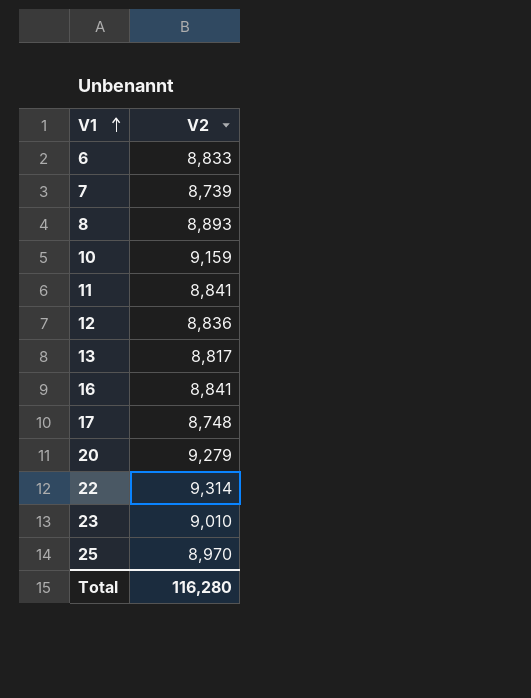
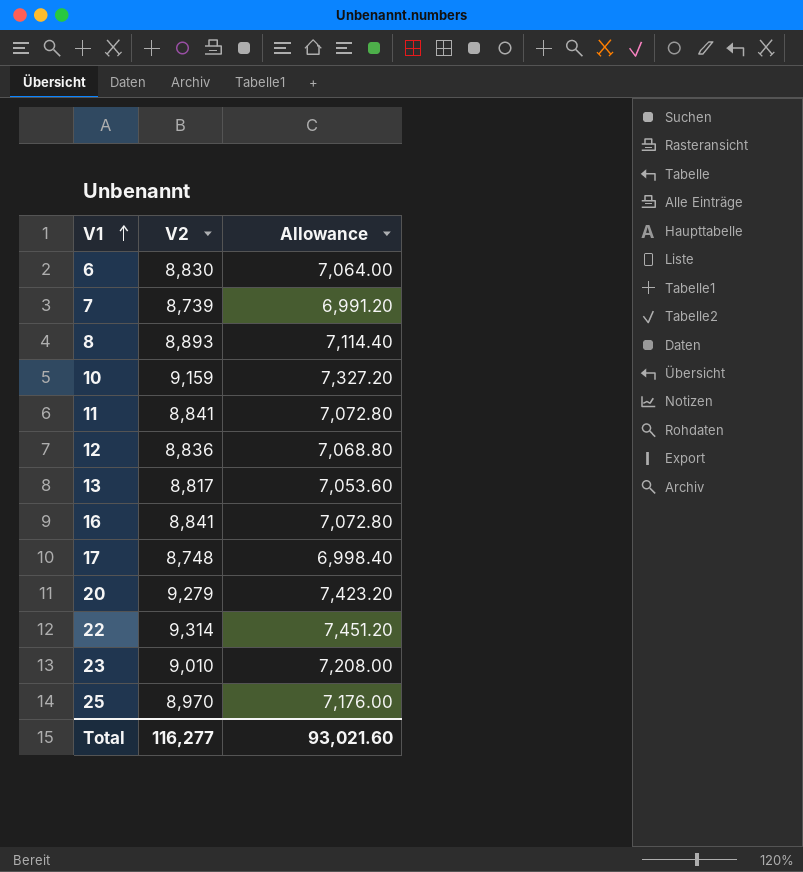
column Allowance | formula: none -> [V2] * 0.8
6 | V2: 8,833 -> 8,830
Total | V2: 116,280 -> 116,277

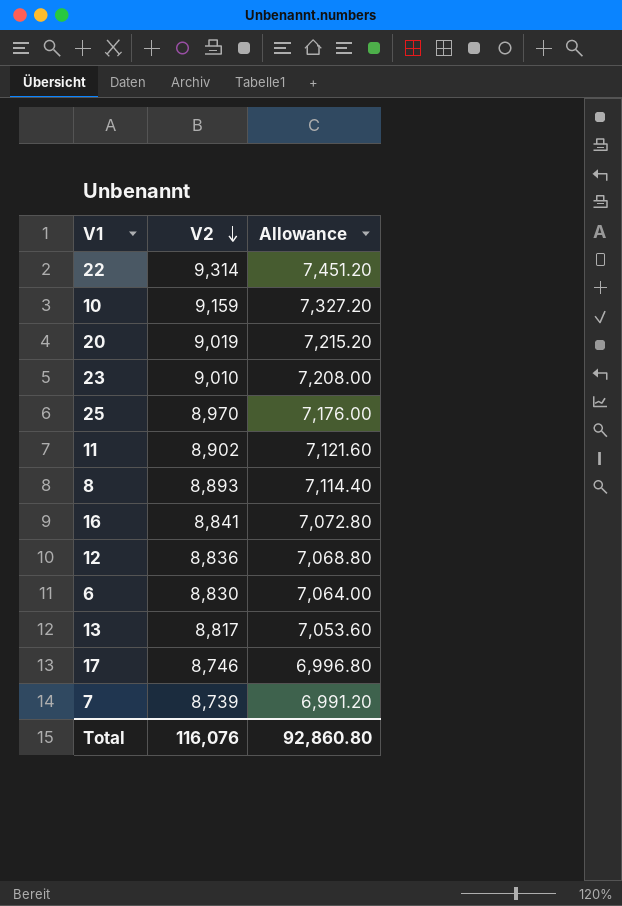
row order: V1 ascending -> V2 descending
20 | V2: 9,279 -> 9,019
20 | Allowance: 7,423.20 -> 7,215.20
11 | V2: 8,841 -> 8,902
11 | Allowance: 7,072.80 -> 7,121.60
17 | V2: 8,748 -> 8,746
17 | Allowance: 6,998.40 -> 6,996.80
Total | V2: 116,277 -> 116,076
Total | Allowance: 93,021.60 -> 92,860.80

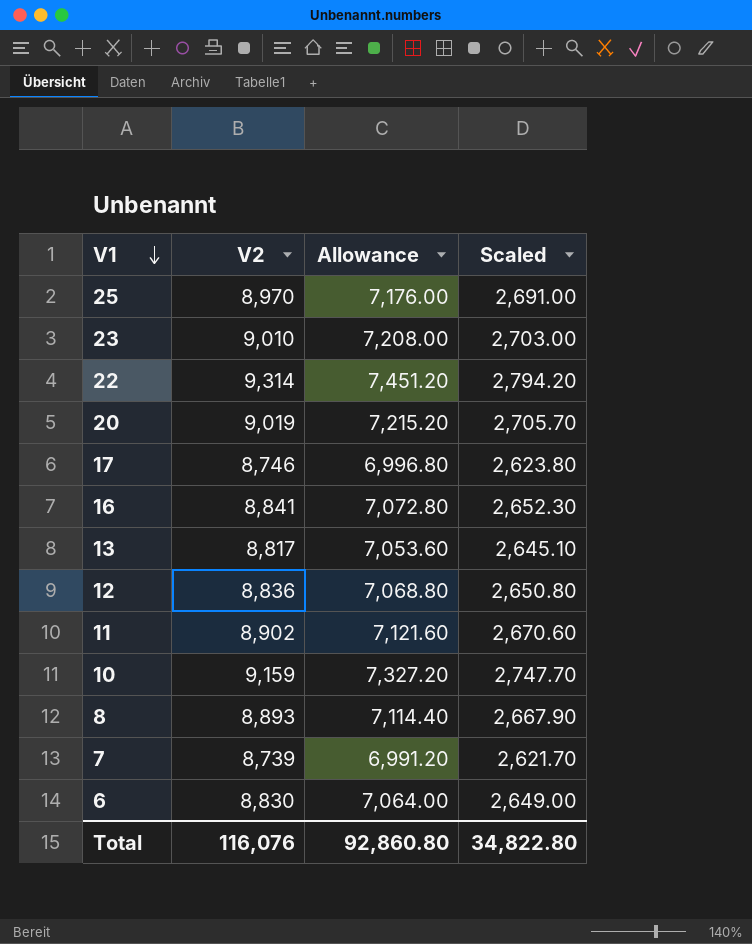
row order: V2 descending -> V1 descending
column Scaled | formula: none -> [V2] * 0.3

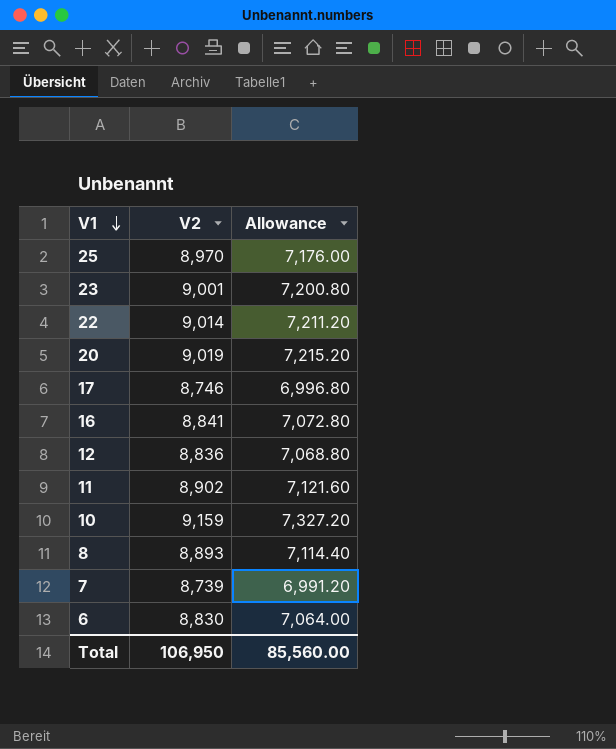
column Scaled | formula: [V2] * 0.3 -> none
row 13: 8,817 | 7,053.60 | 2,645.10 -> none
23 | V2: 9,010 -> 9,001
23 | Allowance: 7,208.00 -> 7,200.80
22 | V2: 9,314 -> 9,014
22 | Allowance: 7,451.20 -> 7,211.20
Total | V2: 116,076 -> 106,950
Total | Allowance: 92,860.80 -> 85,560.00

